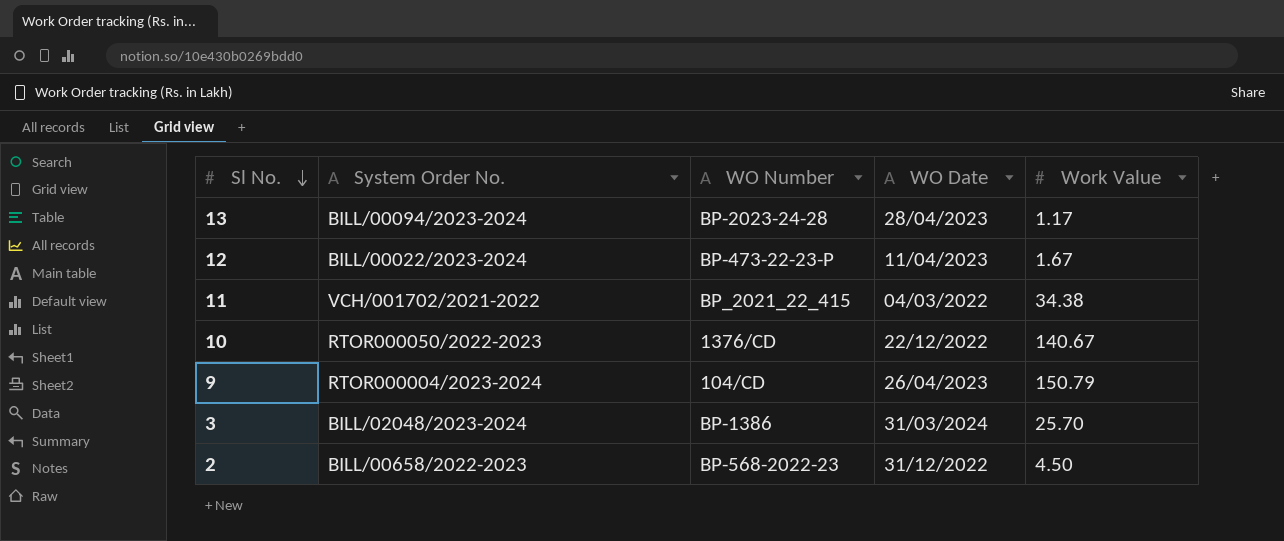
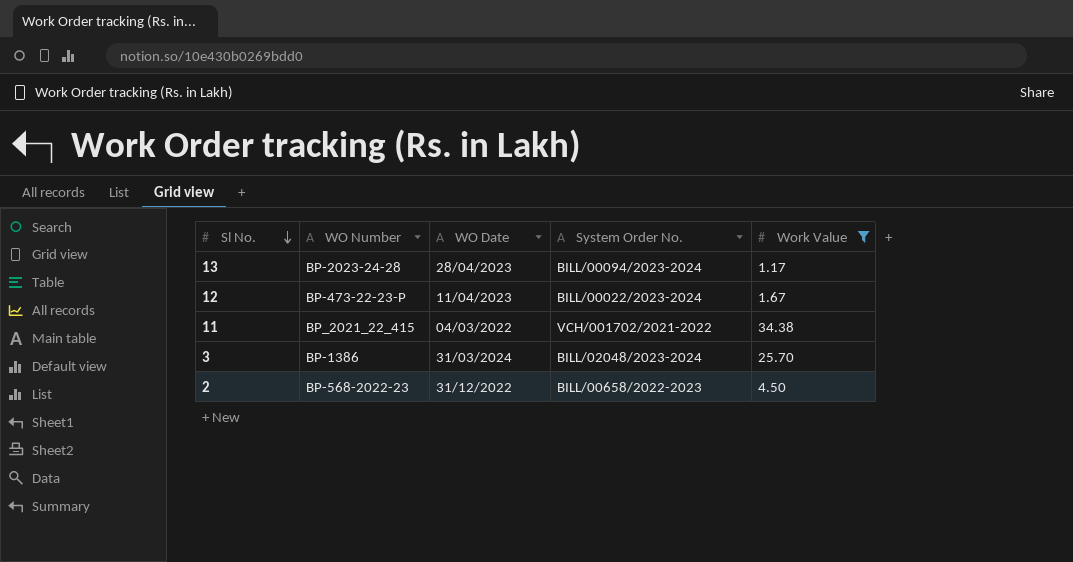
filter: none -> Work Value <= 34.38
column System Order No. | position: 2 -> 4

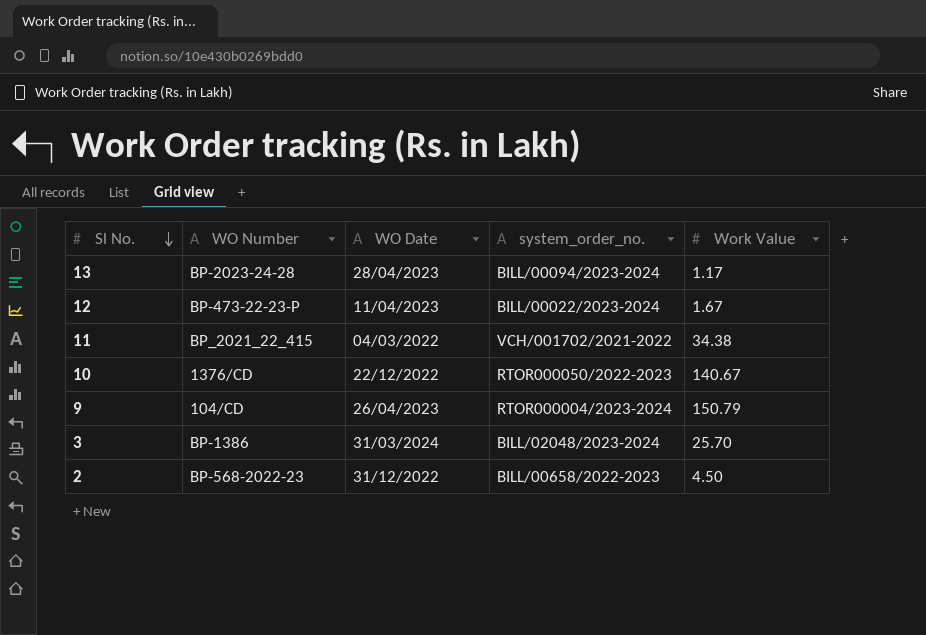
filter: Work Value <= 34.38 -> none
column name: System Order No. -> system_order_no.

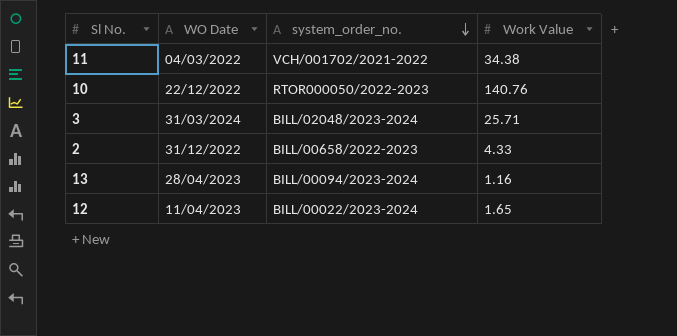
row order: Sl No. descending -> system_order_no. descending
column WO Number | position: 2 -> none
row 9: 104/CD | 26/04/2023 | RTOR000004/2023-2024 | 150.79 -> none
10 | Work Value: 140.67 -> 140.76
3 | Work Value: 25.70 -> 25.71
2 | Work Value: 4.50 -> 4.33
13 | Work Value: 1.17 -> 1.16
12 | Work Value: 1.67 -> 1.65

